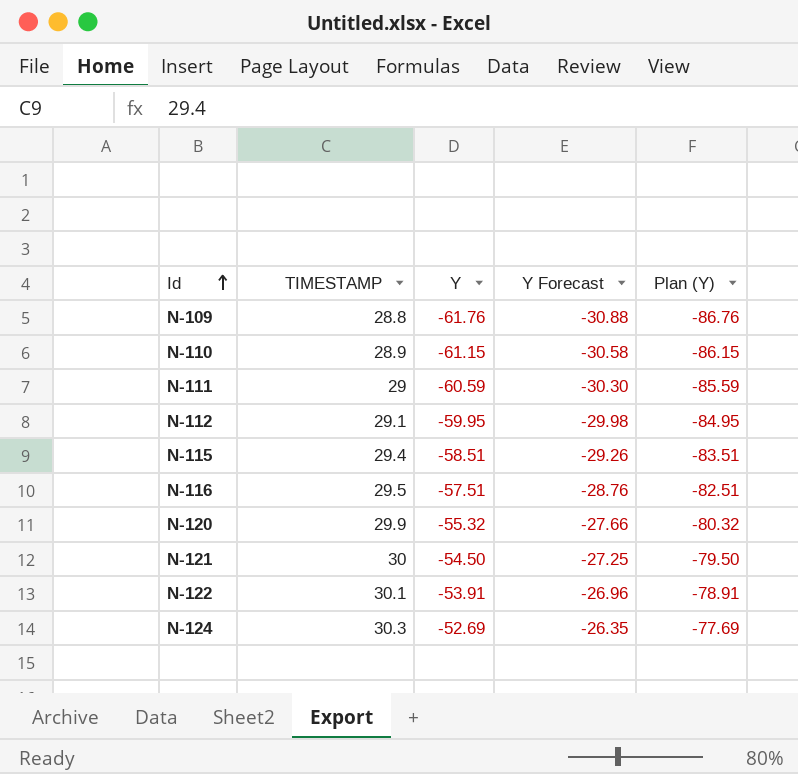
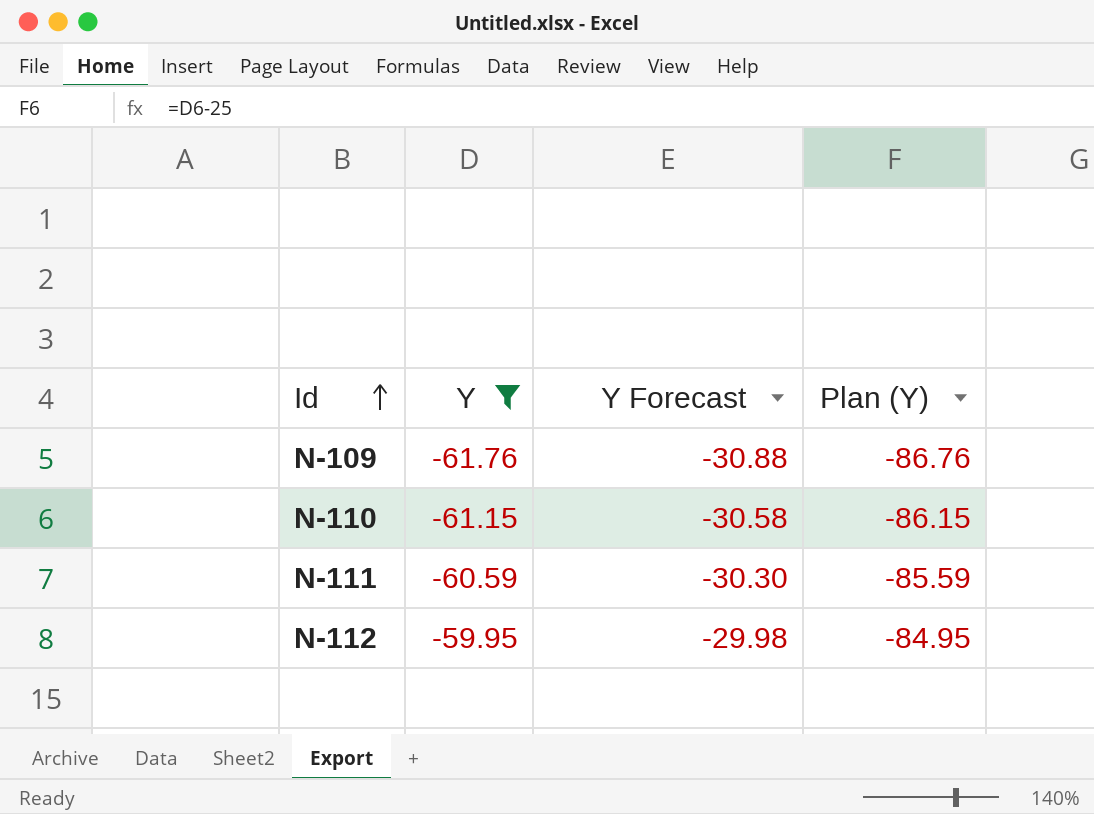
filter: none -> Y <= -59.95
column TIMESTAMP | position: 2 -> none

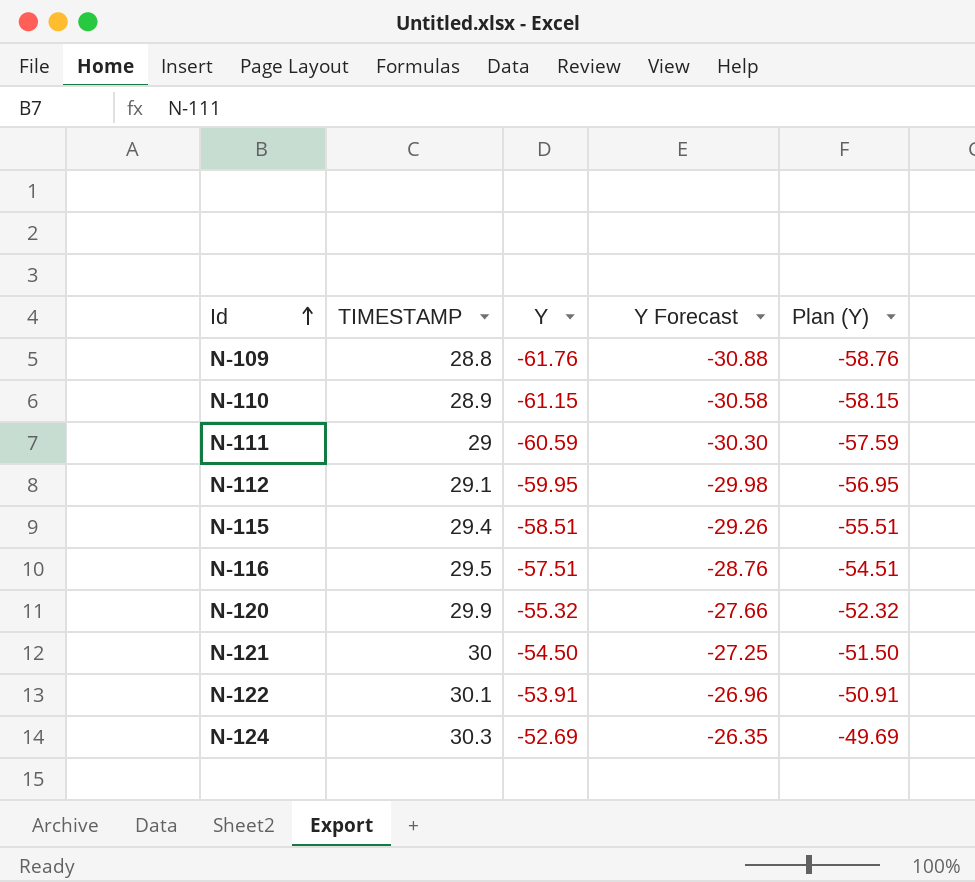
filter: Y <= -59.95 -> none
column TIMESTAMP | position: none -> 2
column Plan (Y) | formula: [Y] - 25 -> [Y] + 3

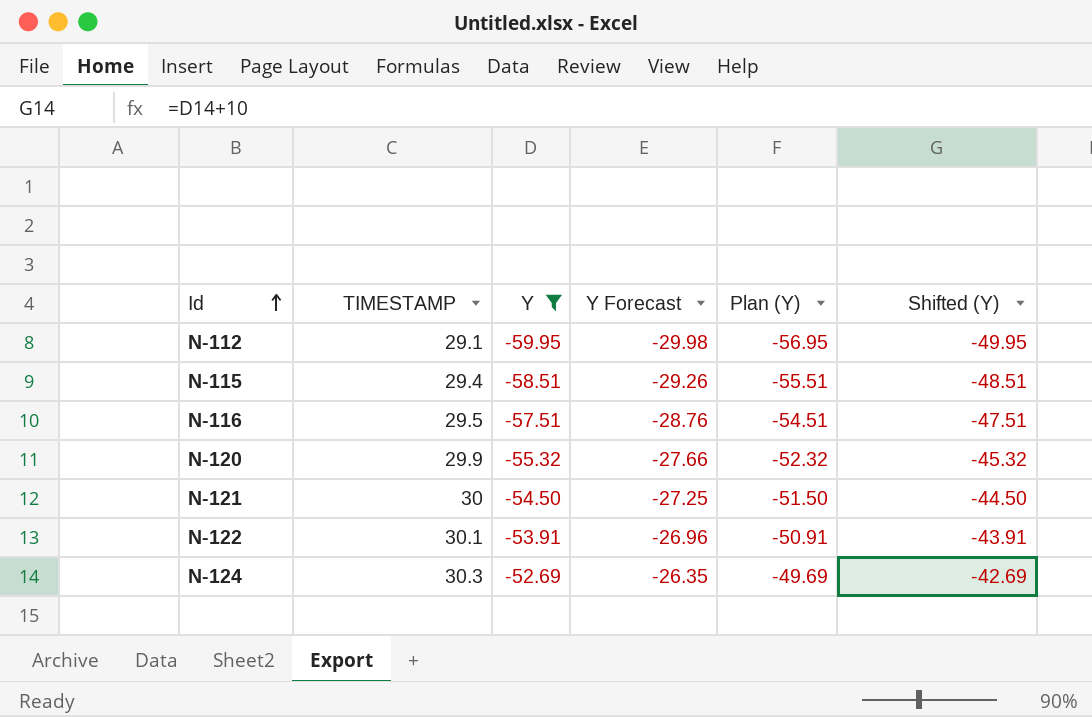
filter: none -> Y >= -59.95
column Shifted (Y) | formula: none -> [Y] + 10

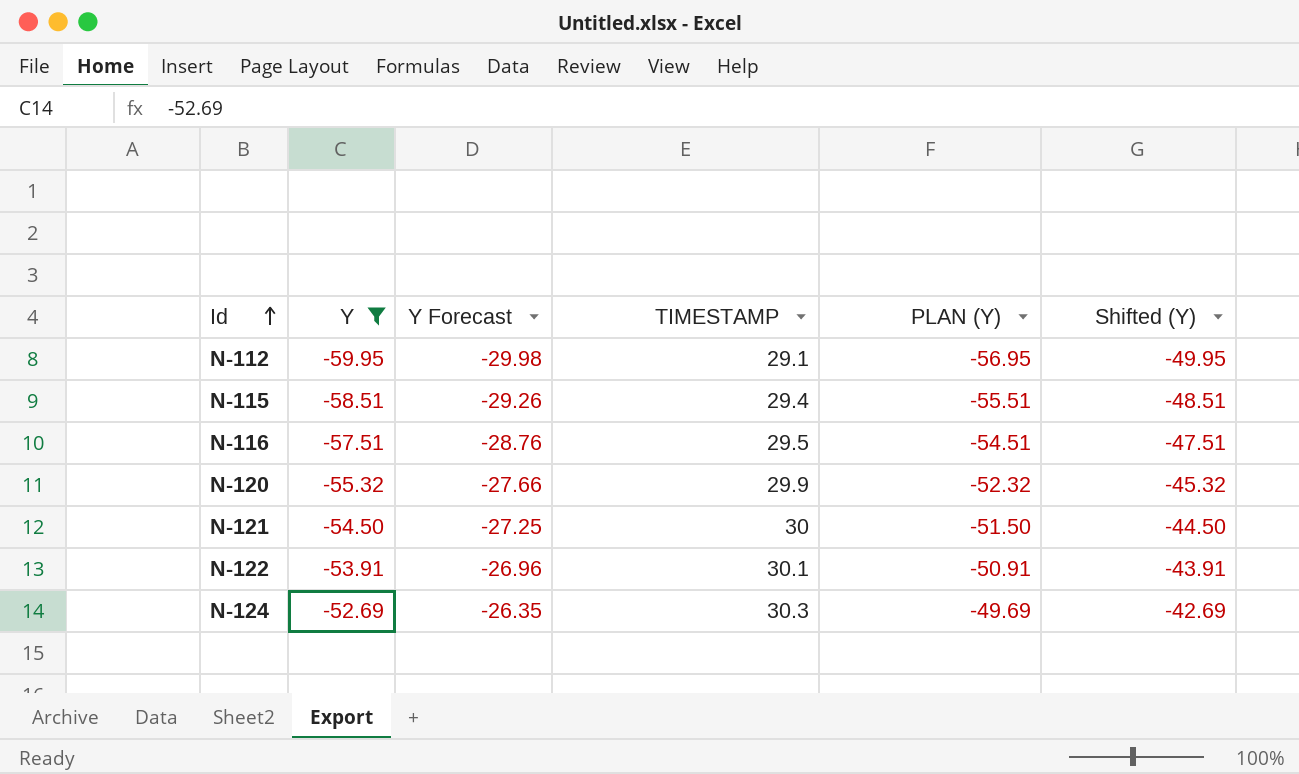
column TIMESTAMP | position: 2 -> 4
column name: Plan (Y) -> PLAN (Y)

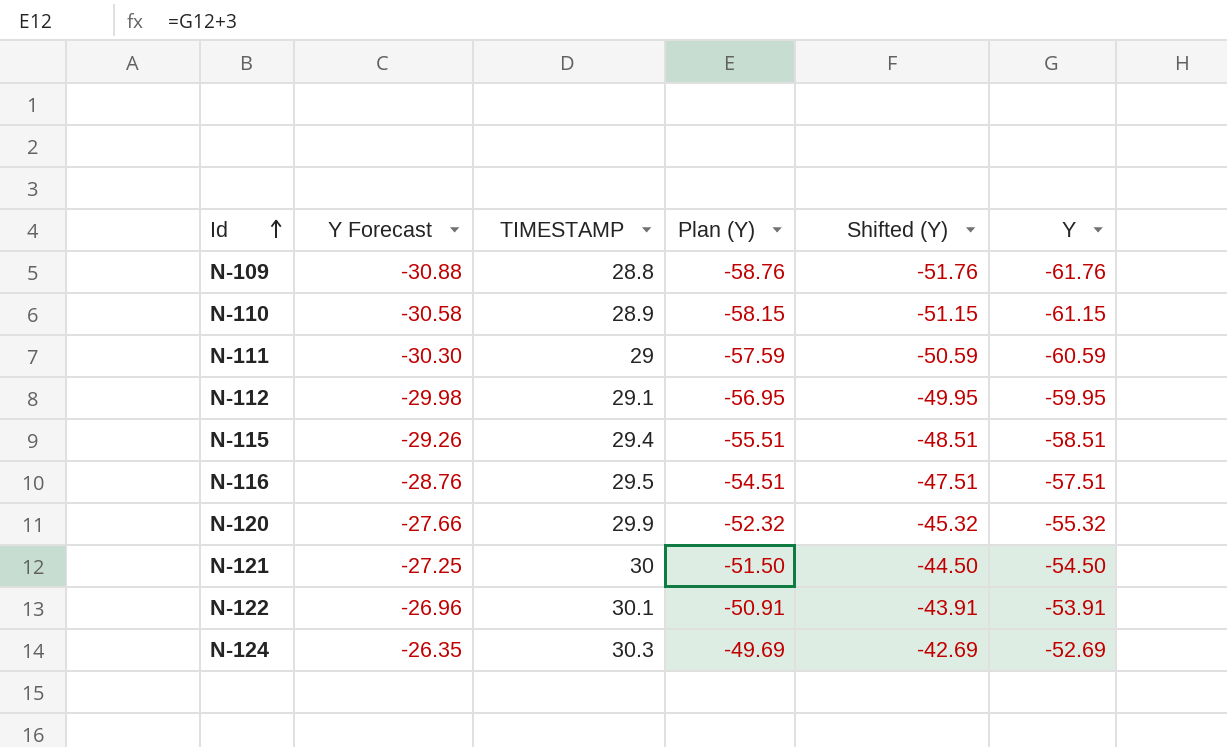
filter: Y >= -59.95 -> none
column name: PLAN (Y) -> Plan (Y)
column Y | position: 2 -> 6

